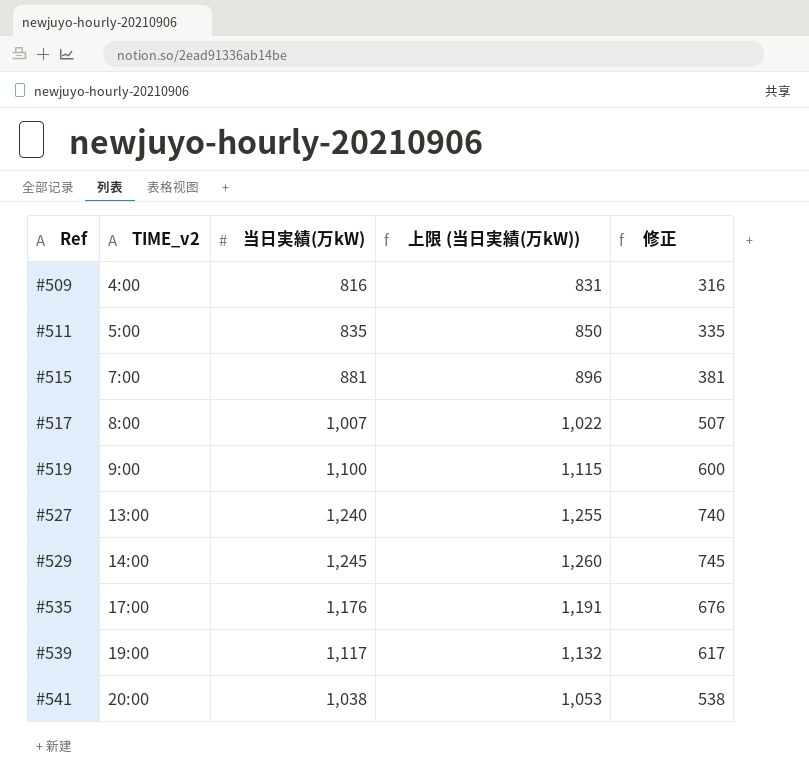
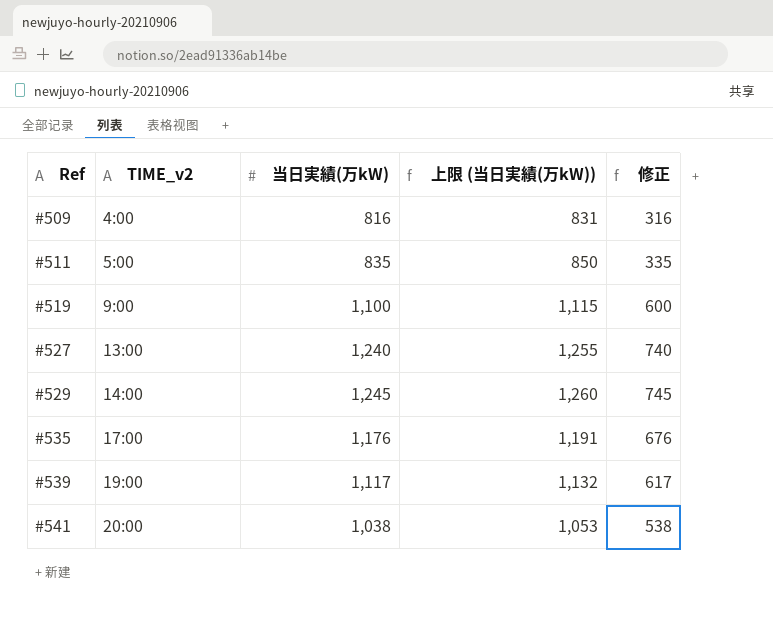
row #515: 7:00 | 881 | 896 | 381 -> none
row #517: 8:00 | 1,007 | 1,022 | 507 -> none

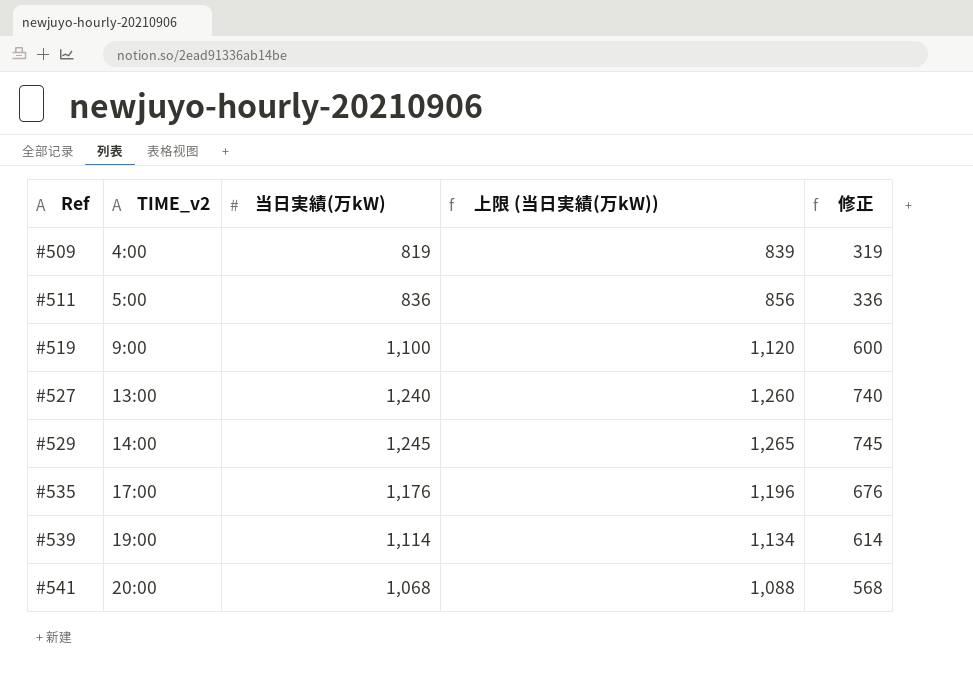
column 上限 (当日実績(万kW)) | formula: [当日実績(万kW)] + 15 -> [当日実績(万kW)] + 20
#509 | 当日実績(万kW): 816 -> 819
#509 | 修正: 316 -> 319
#511 | 当日実績(万kW): 835 -> 836
#511 | 修正: 335 -> 336
#539 | 当日実績(万kW): 1,117 -> 1,114
#539 | 修正: 617 -> 614
#541 | 当日実績(万kW): 1,038 -> 1,068
#541 | 修正: 538 -> 568

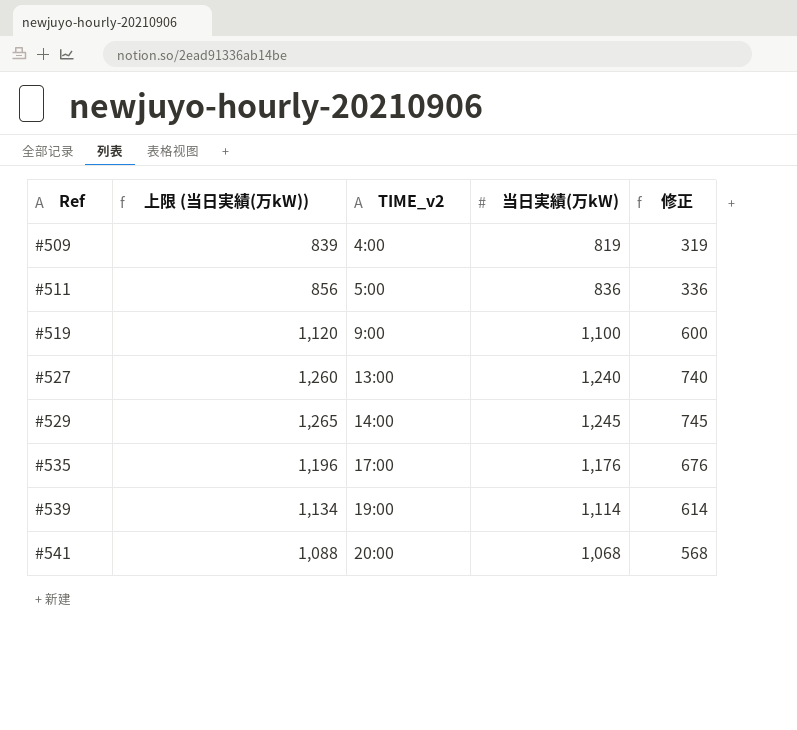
column 上限 (当日実績(万kW)) | position: 4 -> 2

